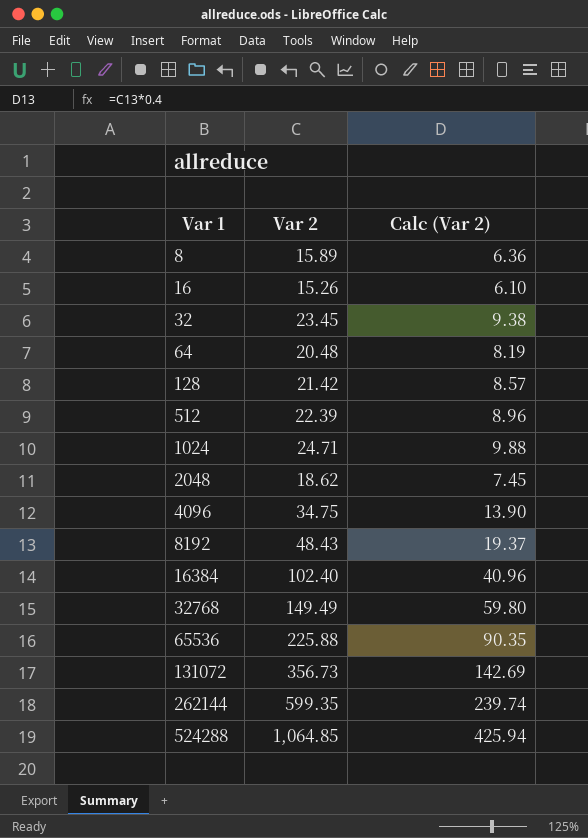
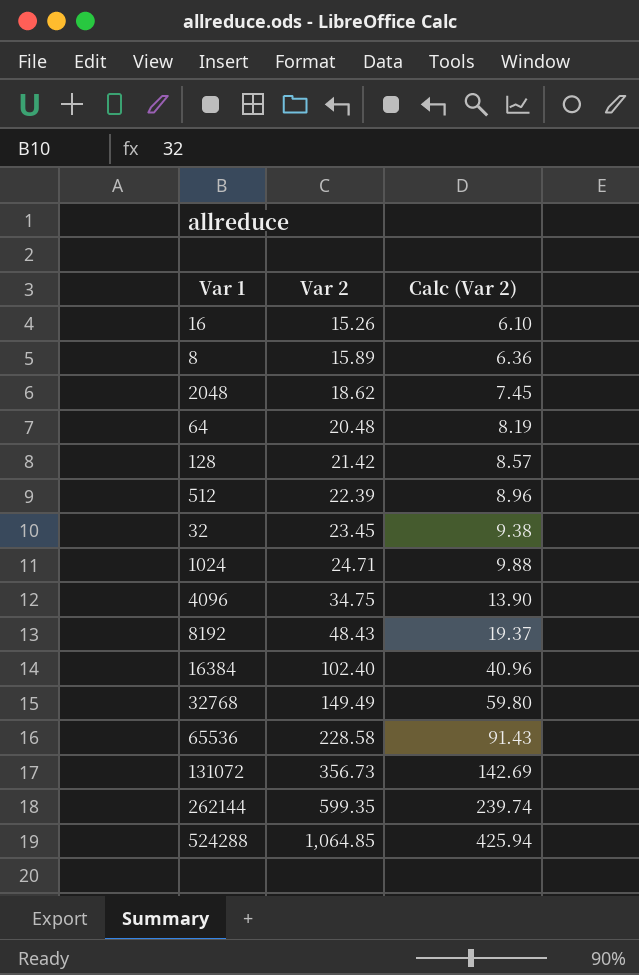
row order: Var 1 ascending -> Var 2 ascending
65536 | Var 2: 225.88 -> 228.58
65536 | Calc (Var 2): 90.35 -> 91.43

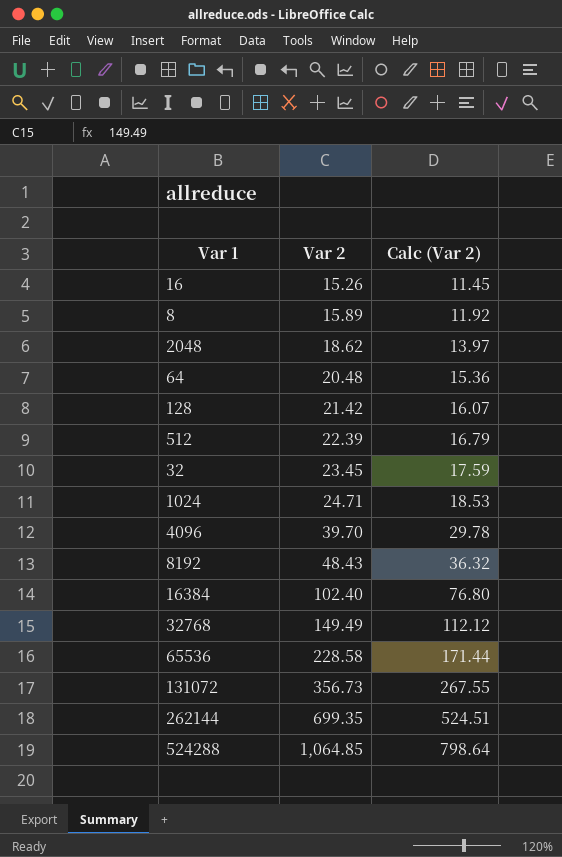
column Calc (Var 2) | formula: [Var 2] * 0.4 -> [Var 2] * 0.75
4096 | Var 2: 34.75 -> 39.70
262144 | Var 2: 599.35 -> 699.35

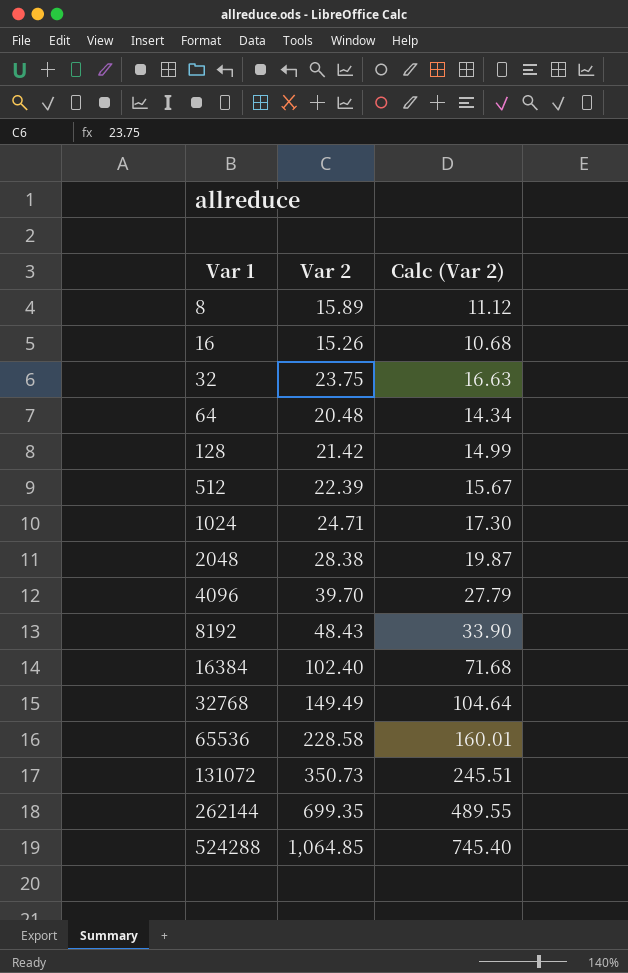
row order: Var 2 ascending -> Var 1 ascending
column Calc (Var 2) | formula: [Var 2] * 0.75 -> [Var 2] * 0.7
32 | Var 2: 23.45 -> 23.75
2048 | Var 2: 18.62 -> 28.38
131072 | Var 2: 356.73 -> 350.73

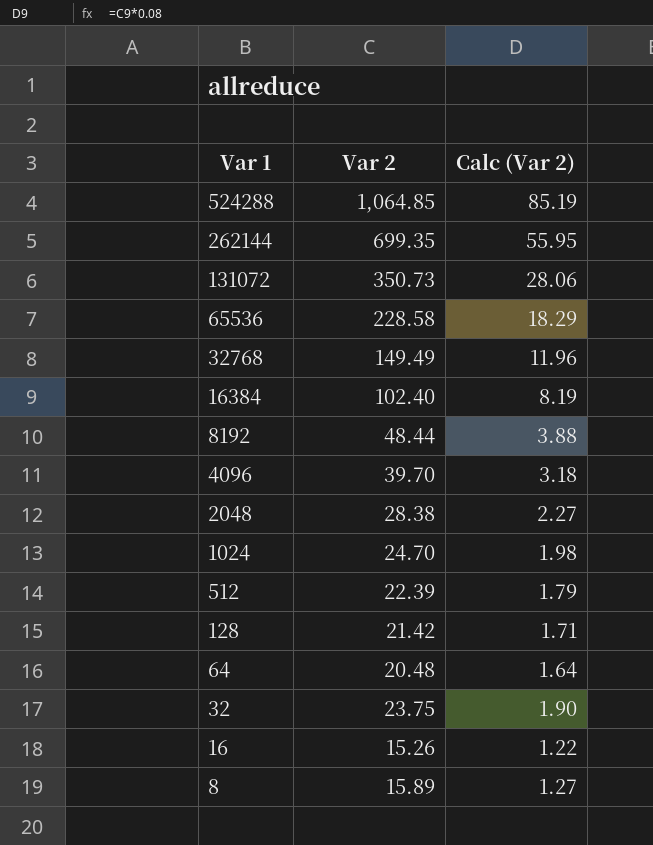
row order: Var 1 ascending -> Var 1 descending
column Calc (Var 2) | formula: [Var 2] * 0.7 -> [Var 2] * 0.08
8192 | Var 2: 48.43 -> 48.44
1024 | Var 2: 24.71 -> 24.70

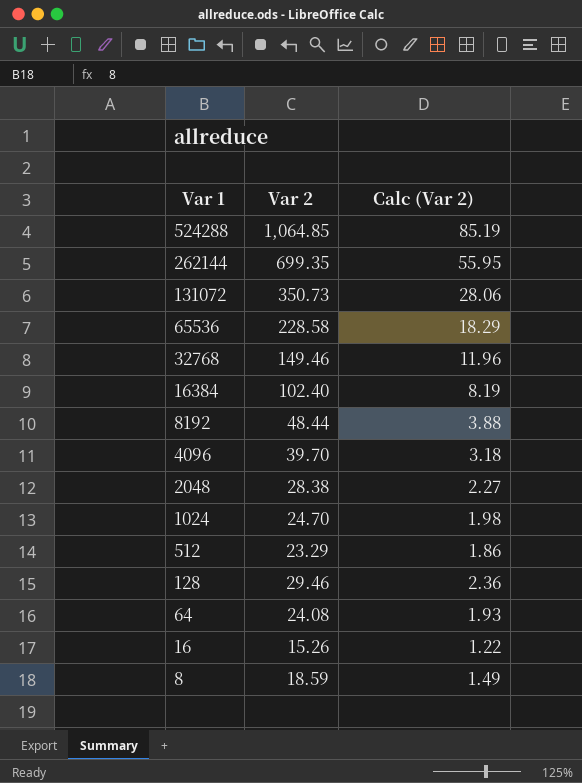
row 32: 23.75 | 1.90 -> none
32768 | Var 2: 149.49 -> 149.46
512 | Var 2: 22.39 -> 23.29
512 | Calc (Var 2): 1.79 -> 1.86
128 | Var 2: 21.42 -> 29.46
128 | Calc (Var 2): 1.71 -> 2.36
64 | Var 2: 20.48 -> 24.08
64 | Calc (Var 2): 1.64 -> 1.93
8 | Var 2: 15.89 -> 18.59
8 | Calc (Var 2): 1.27 -> 1.49

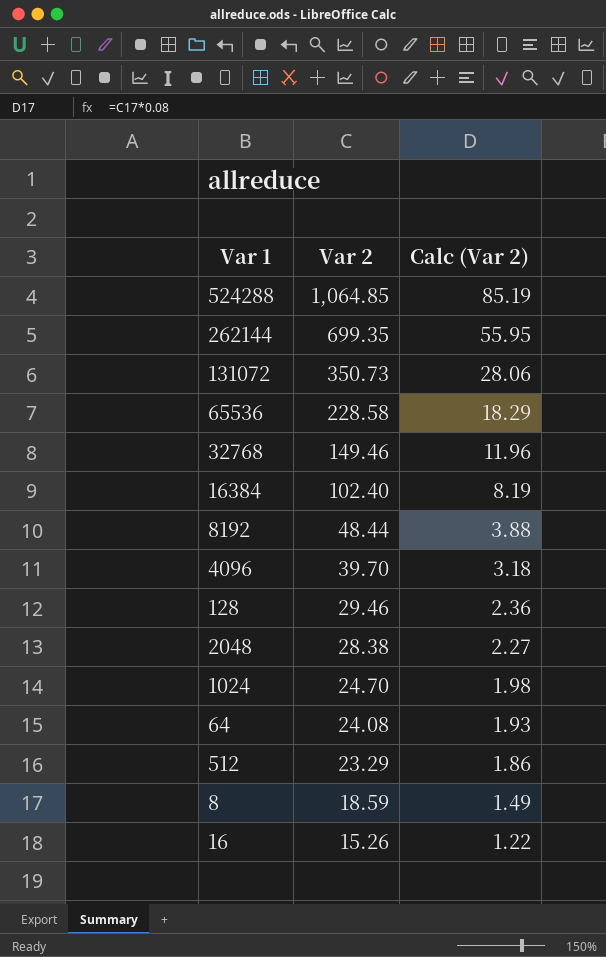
row order: Var 1 descending -> Var 2 descending

